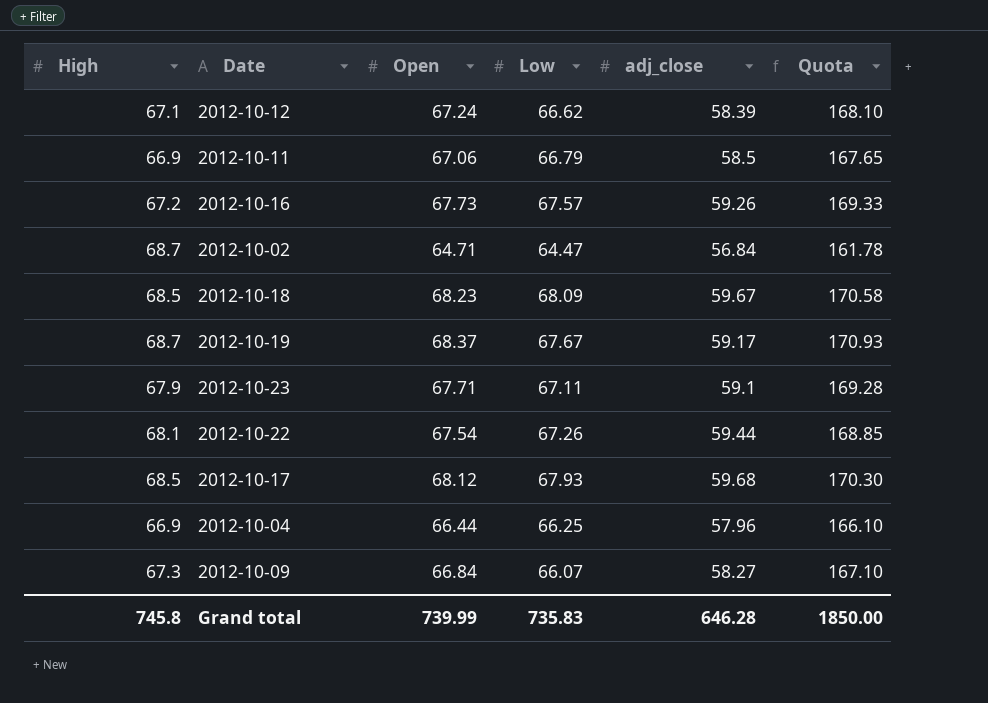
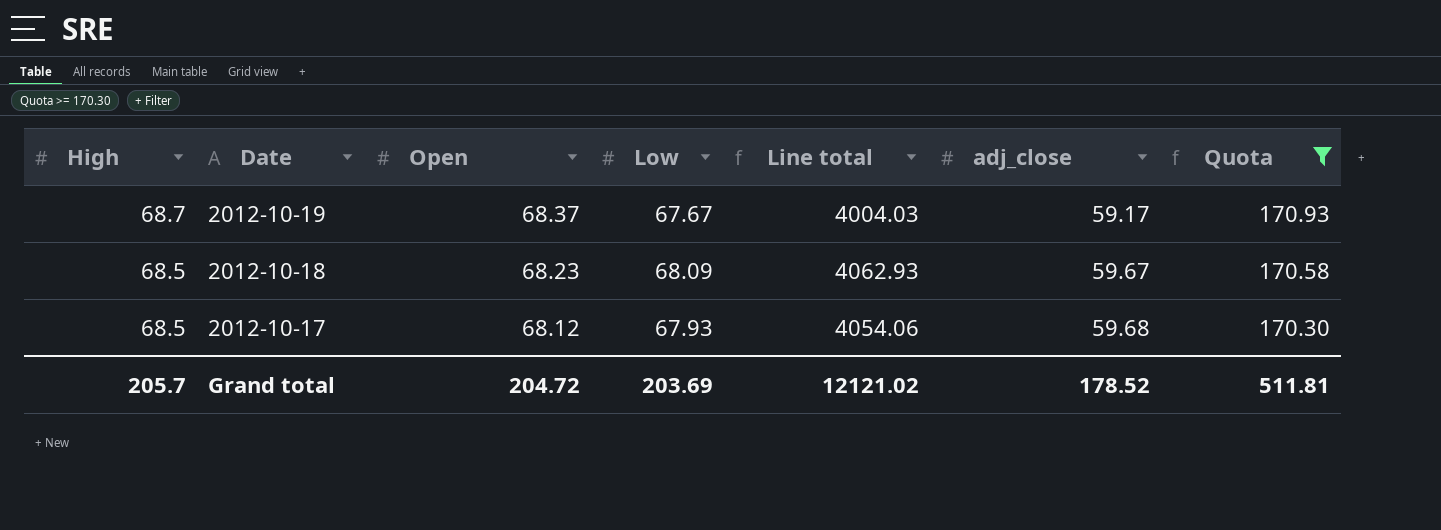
filter: none -> Quota >= 170.30
row order: none -> High descending
column Line total | formula: none -> [Low] * [adj_close]
Grand total | High: 745.8 -> 205.7
Grand total | Open: 739.99 -> 204.72
Grand total | Low: 735.83 -> 203.69
Grand total | adj_close: 646.28 -> 178.52
Grand total | Quota: 1850.00 -> 511.81

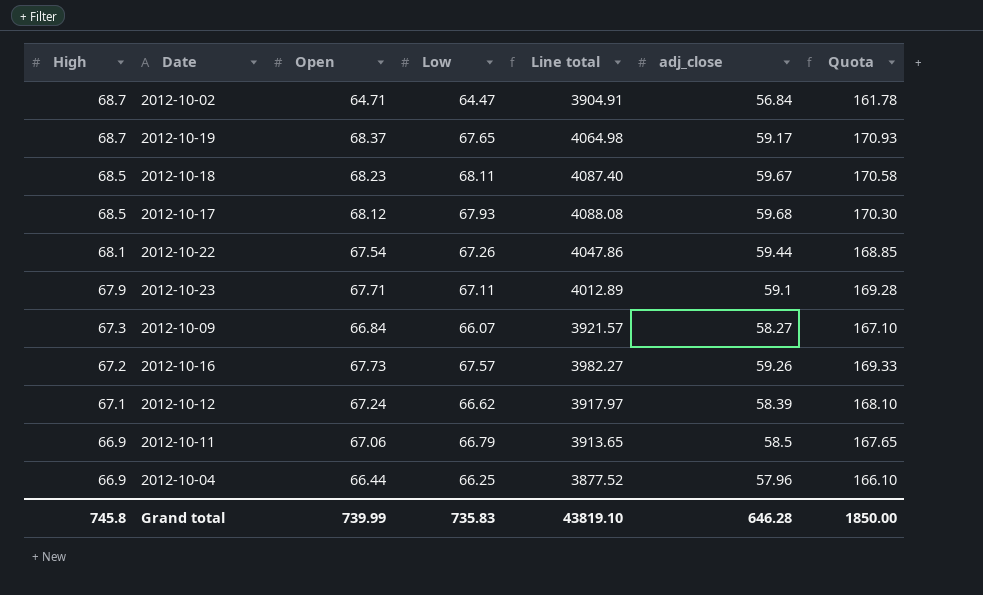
filter: Quota >= 170.30 -> none
column Line total | formula: [Low] * [adj_close] -> [High] * [adj_close]
2012-10-19 | Low: 67.67 -> 67.65
2012-10-18 | Low: 68.09 -> 68.11
Grand total | High: 205.7 -> 745.8
Grand total | Open: 204.72 -> 739.99
Grand total | Low: 203.69 -> 735.83
Grand total | Line total: 12121.02 -> 43819.10
Grand total | adj_close: 178.52 -> 646.28
Grand total | Quota: 511.81 -> 1850.00

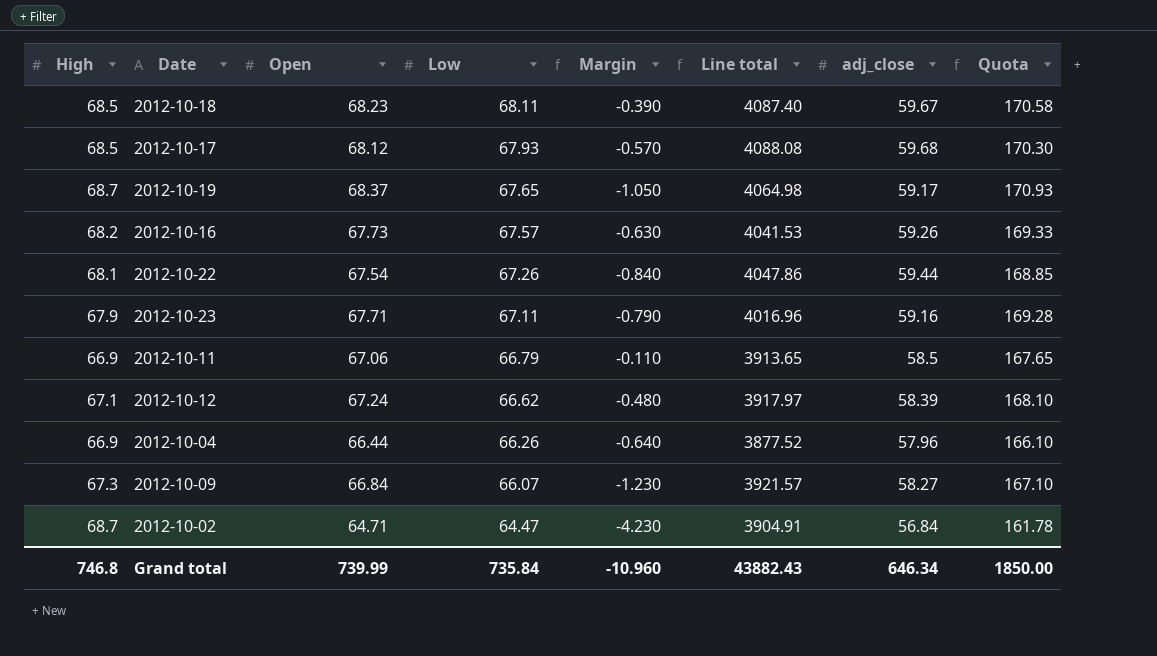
row order: High descending -> Low descending
column Margin | formula: none -> [Low] - [High]
2012-10-16 | High: 67.2 -> 68.2
2012-10-16 | Line total: 3982.27 -> 4041.53
2012-10-23 | Line total: 4012.89 -> 4016.96
2012-10-23 | adj_close: 59.1 -> 59.16
2012-10-04 | Low: 66.25 -> 66.26
Grand total | High: 745.8 -> 746.8
Grand total | Low: 735.83 -> 735.84
Grand total | Line total: 43819.10 -> 43882.43
Grand total | adj_close: 646.28 -> 646.34

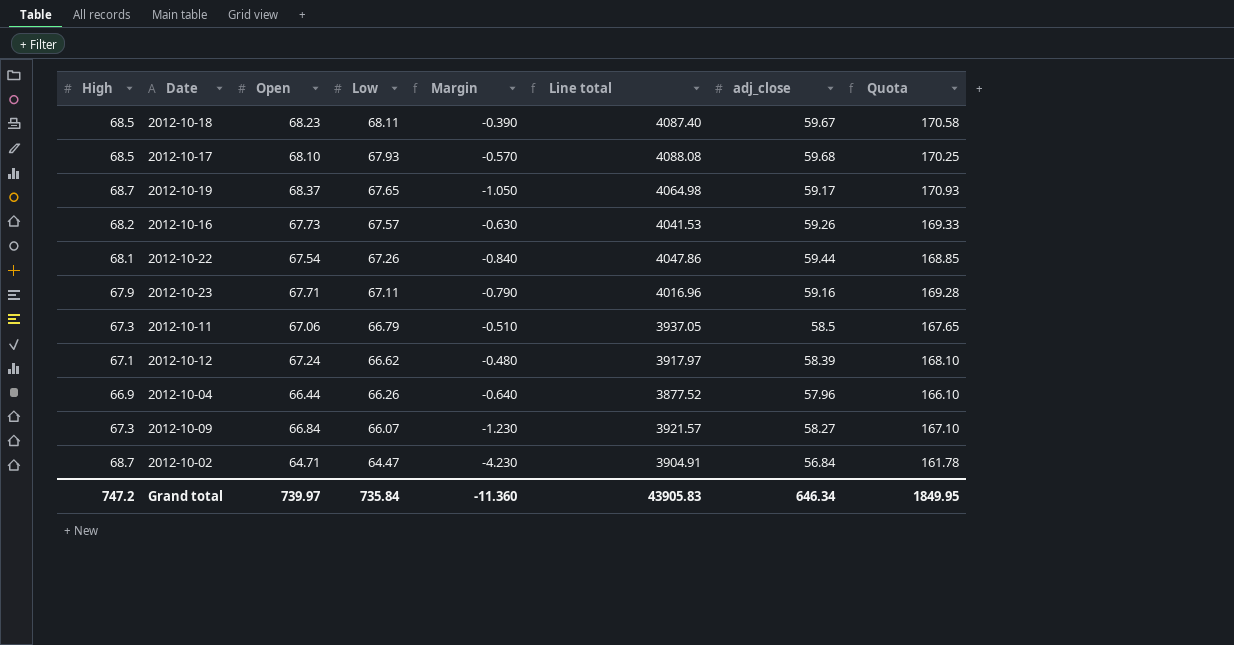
2012-10-17 | Open: 68.12 -> 68.10
2012-10-17 | Quota: 170.30 -> 170.25
2012-10-11 | High: 66.9 -> 67.3
2012-10-11 | Margin: -0.110 -> -0.510
2012-10-11 | Line total: 3913.65 -> 3937.05
Grand total | High: 746.8 -> 747.2
Grand total | Open: 739.99 -> 739.97
Grand total | Margin: -10.960 -> -11.360
Grand total | Line total: 43882.43 -> 43905.83
Grand total | Quota: 1850.00 -> 1849.95

